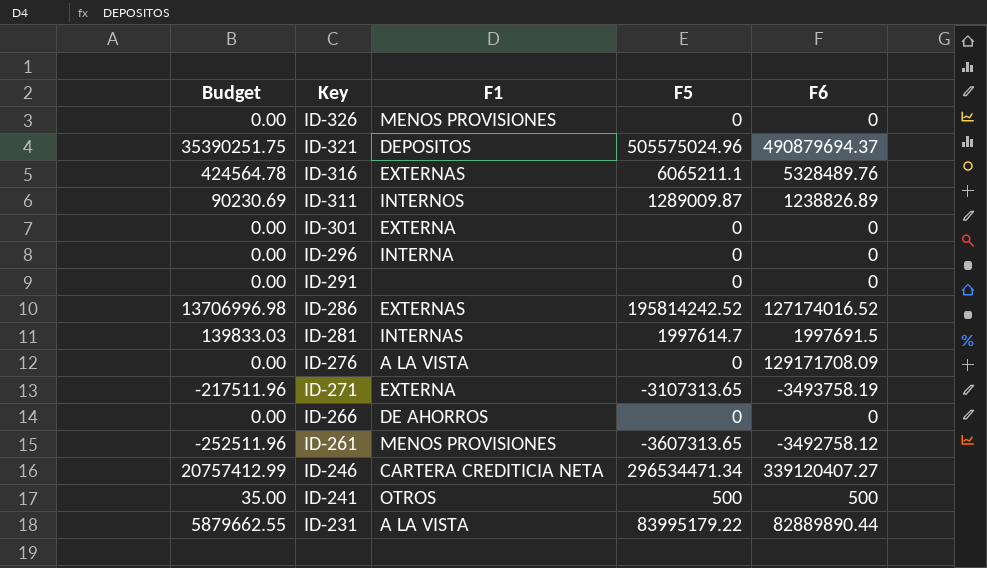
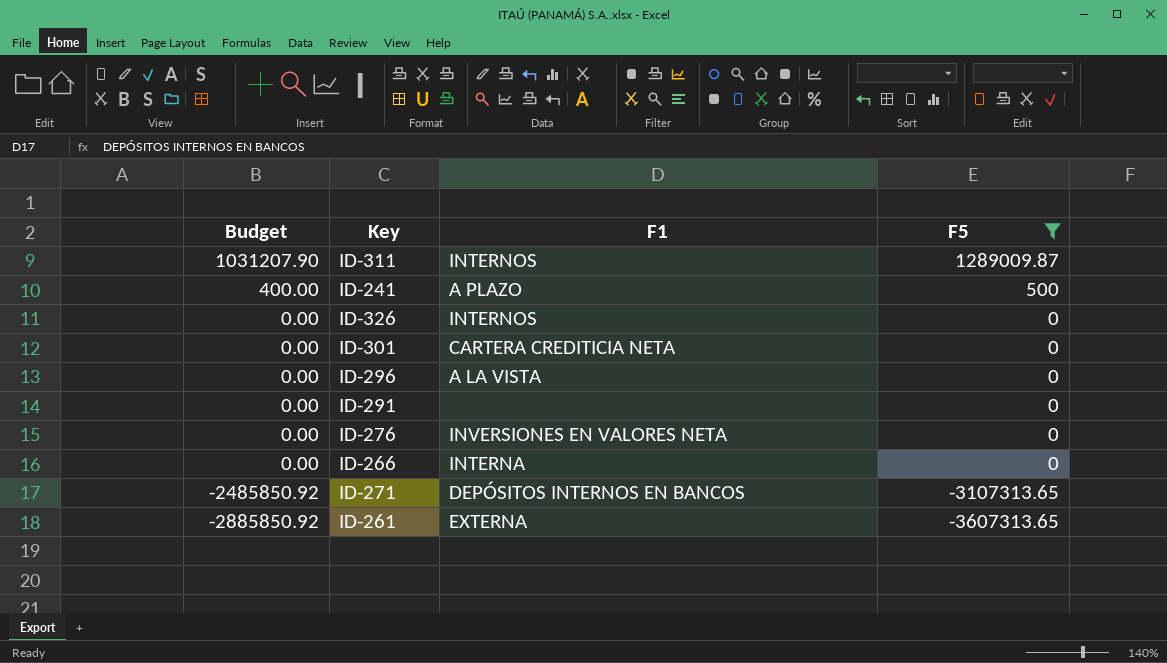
filter: none -> F5 <= 1289009.87
row order: Key descending -> Budget descending
column F6 | position: 5 -> none
column Budget | formula: [F5] * 0.07 -> [F5] * 0.8
ID-241 | F1: OTROS -> A PLAZO
ID-326 | F1: MENOS PROVISIONES -> INTERNOS
ID-301 | F1: EXTERNA -> CARTERA CREDITICIA NETA
ID-296 | F1: INTERNA -> A LA VISTA
ID-276 | F1: A LA VISTA -> INVERSIONES EN VALORES NETA
ID-266 | F1: DE AHORROS -> INTERNA
ID-271 | F1: EXTERNA -> DEPÓSITOS INTERNOS EN BANCOS
ID-261 | F1: MENOS PROVISIONES -> EXTERNA

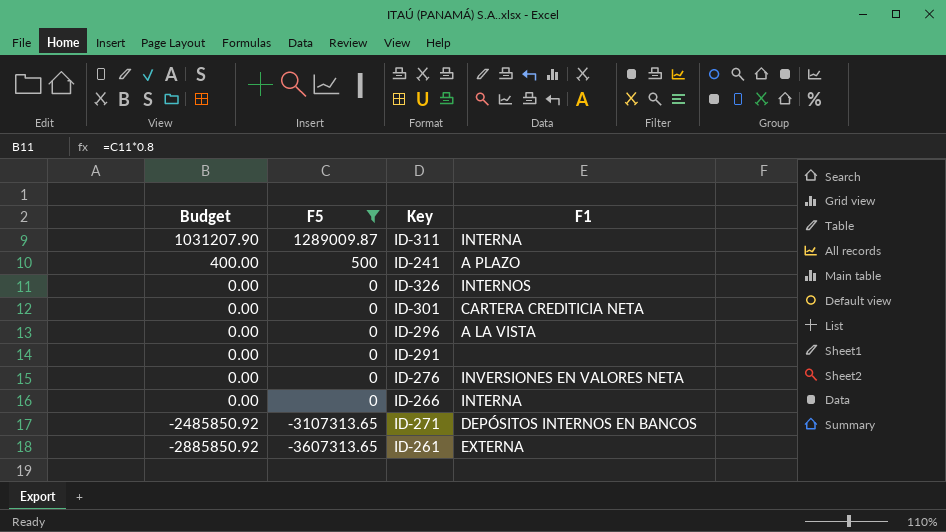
column F5 | position: 4 -> 2
ID-311 | F1: INTERNOS -> INTERNA

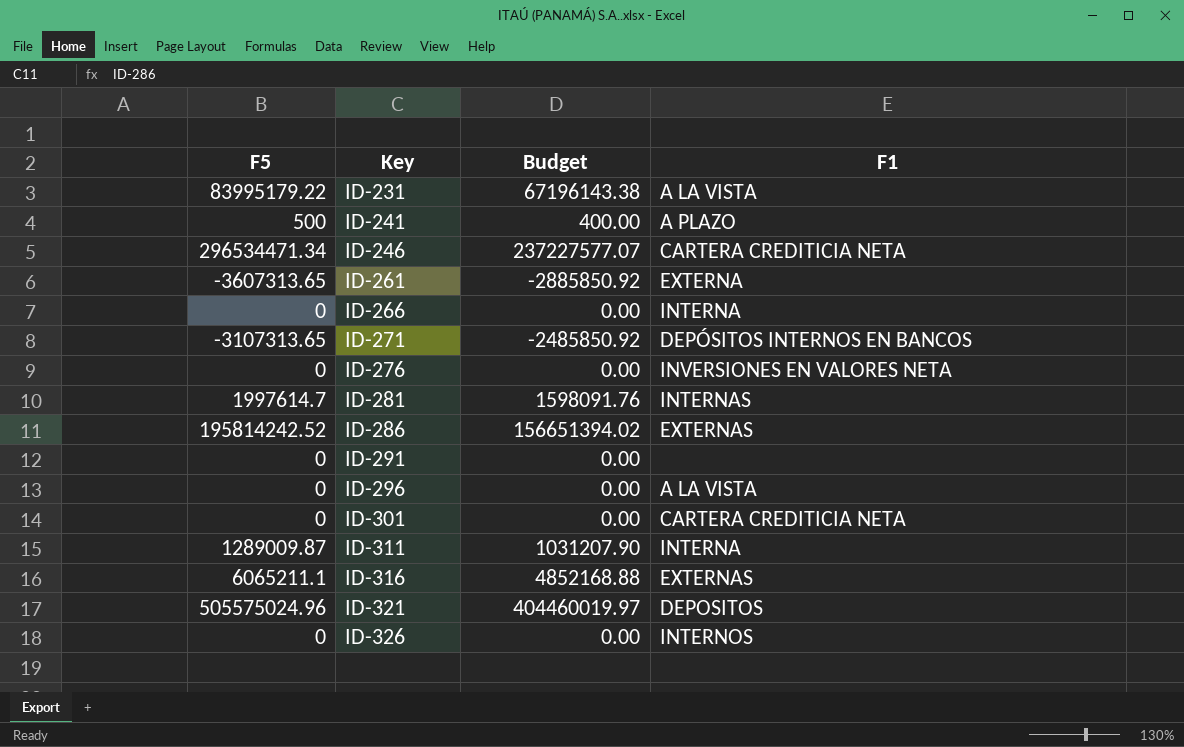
filter: F5 <= 1289009.87 -> none
row order: Budget descending -> Key ascending
column Budget | position: 1 -> 3

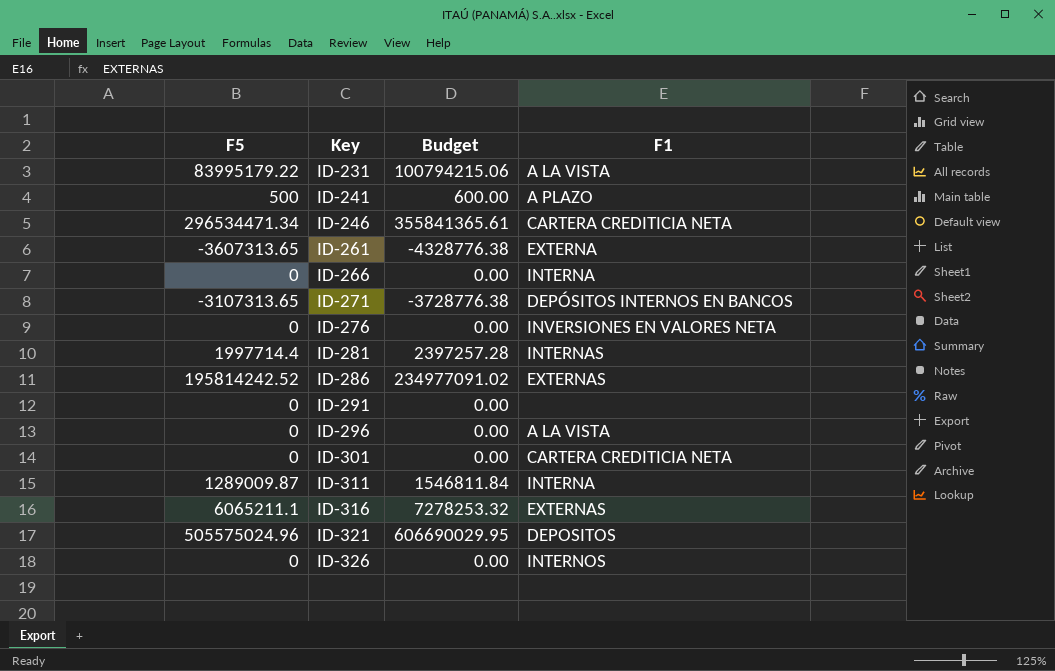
column Budget | formula: [F5] * 0.8 -> [F5] * 1.2
ID-281 | F5: 1997614.7 -> 1997714.4

